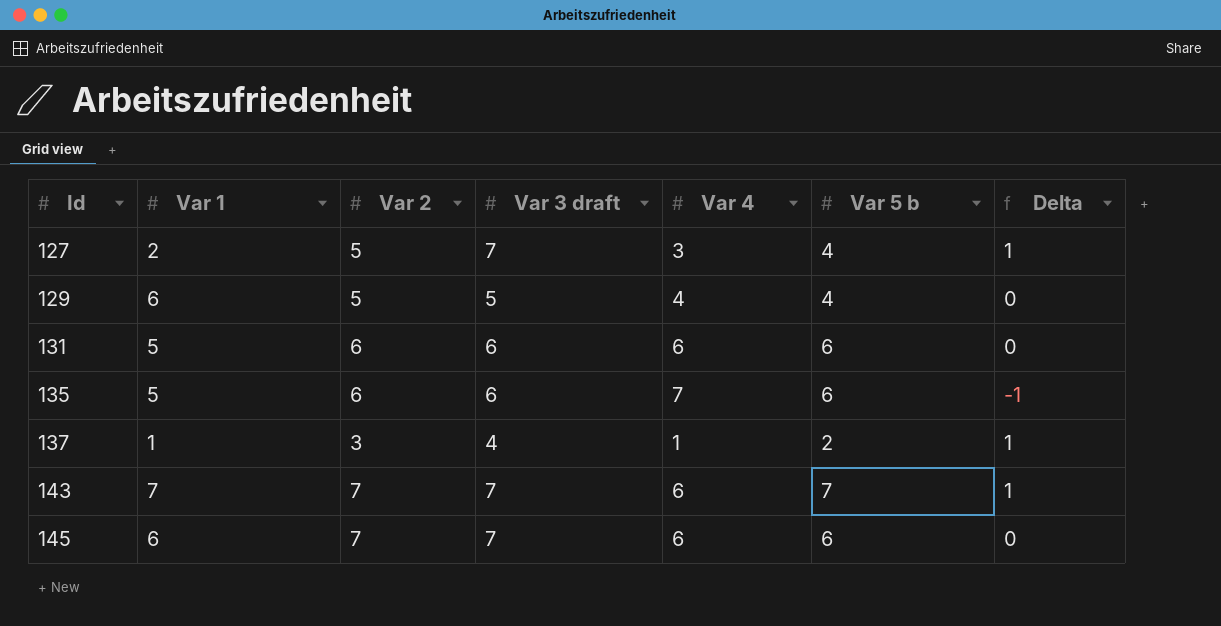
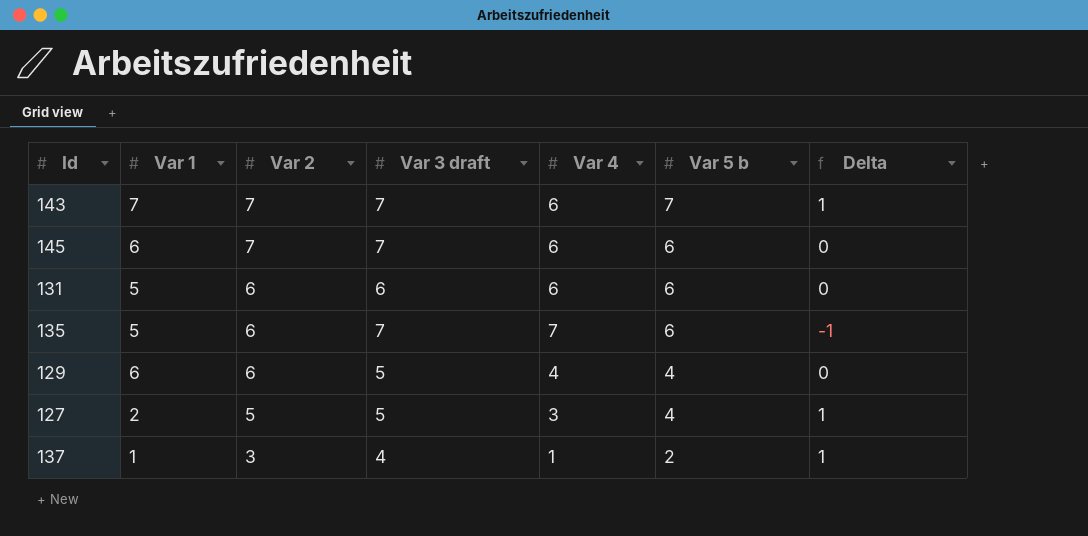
row order: Id ascending -> Var 2 descending
135 | Var 3 draft: 6 -> 7
129 | Var 2: 5 -> 6
127 | Var 3 draft: 7 -> 5

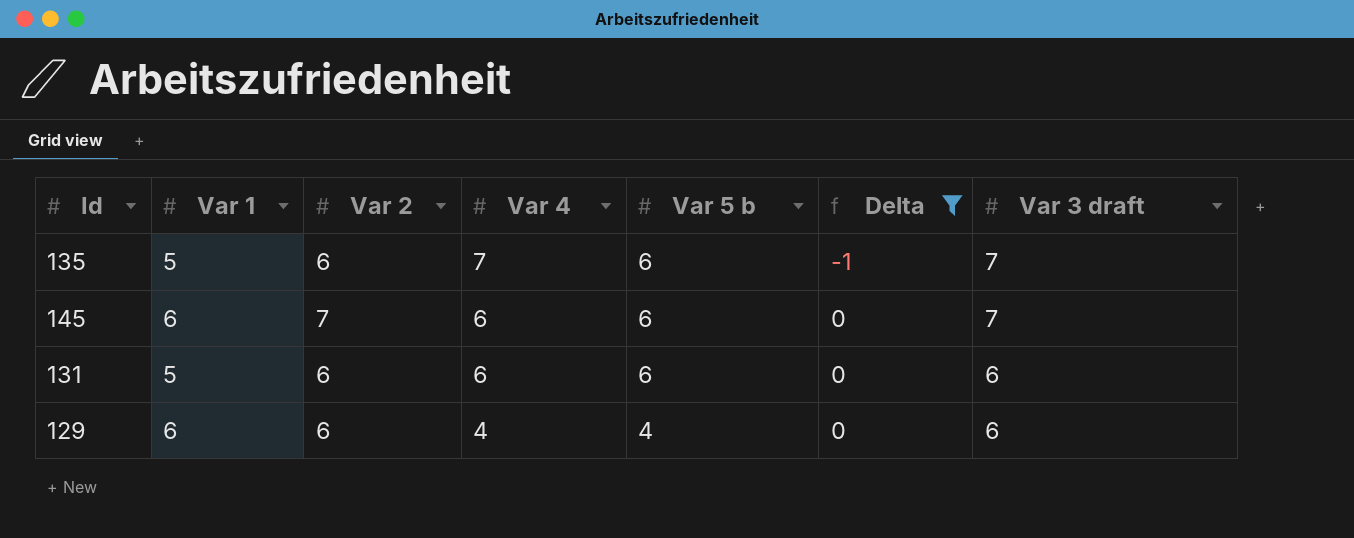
filter: none -> Delta != 1
row order: Var 2 descending -> Var 4 descending
column Var 3 draft | position: 4 -> 7
129 | Var 3 draft: 5 -> 6

